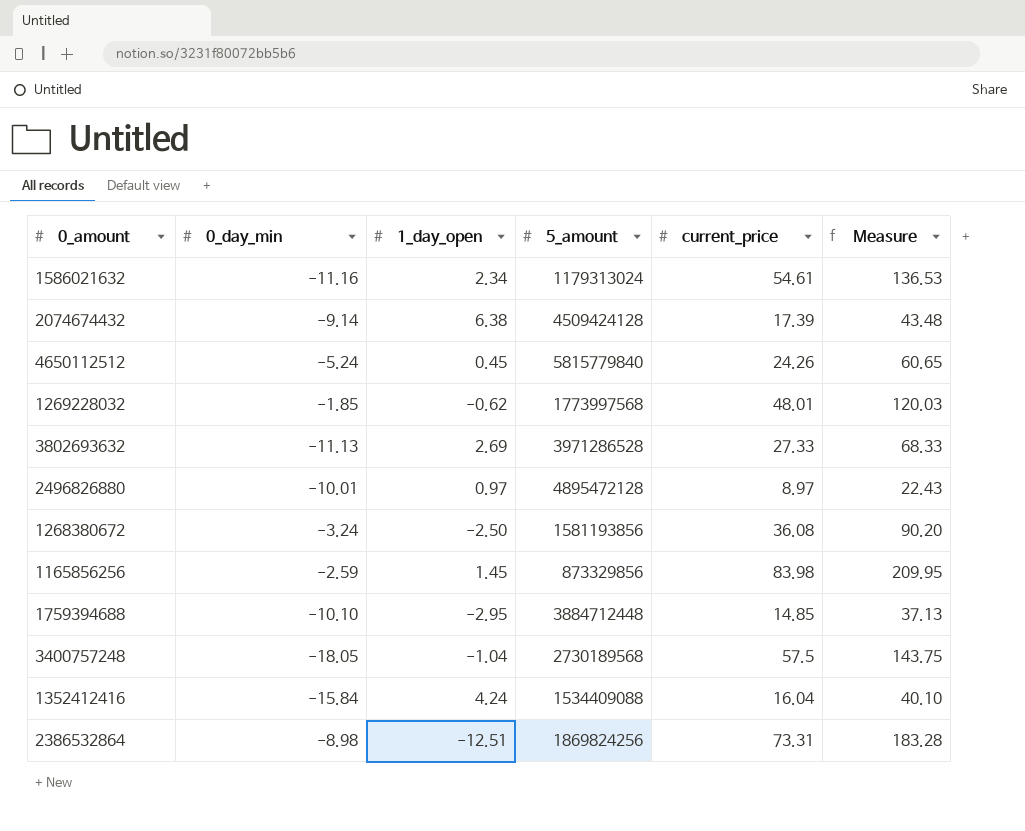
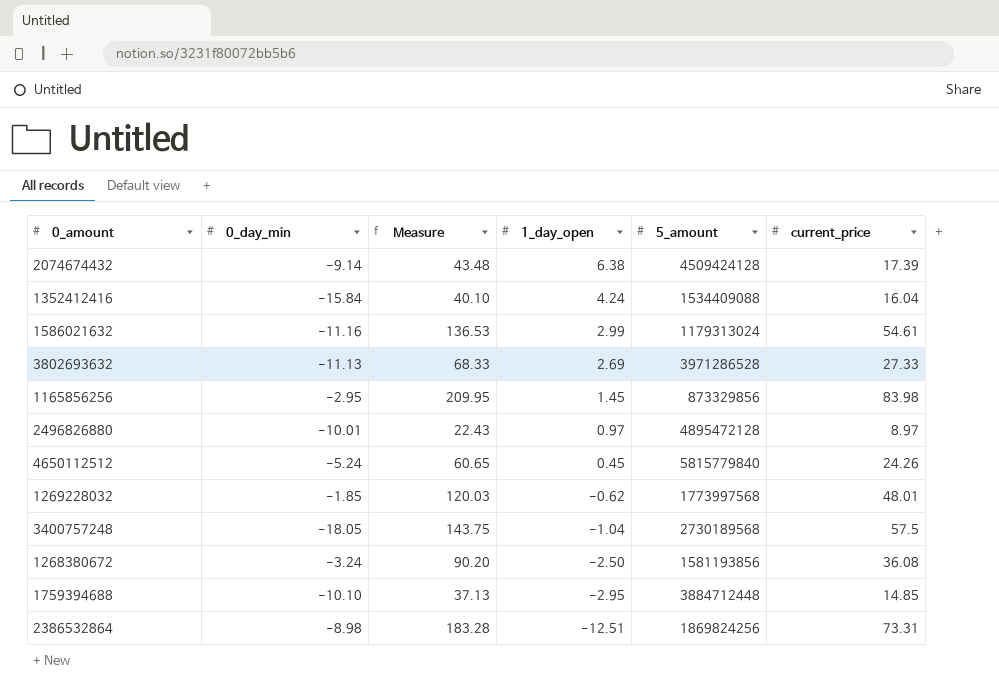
row order: none -> 1_day_open descending
column Measure | position: 6 -> 3
1586021632 | 1_day_open: 2.34 -> 2.99
1165856256 | 0_day_min: -2.59 -> -2.95

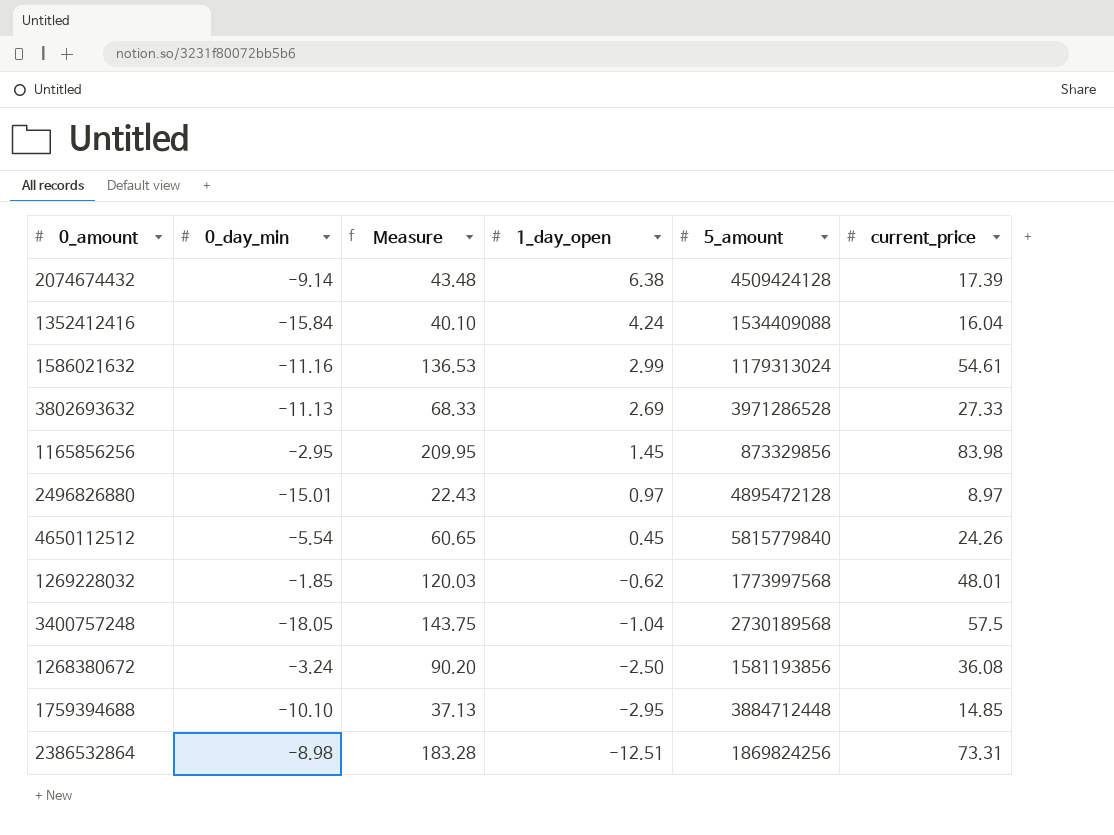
2496826880 | 0_day_min: -10.01 -> -15.01
4650112512 | 0_day_min: -5.24 -> -5.54

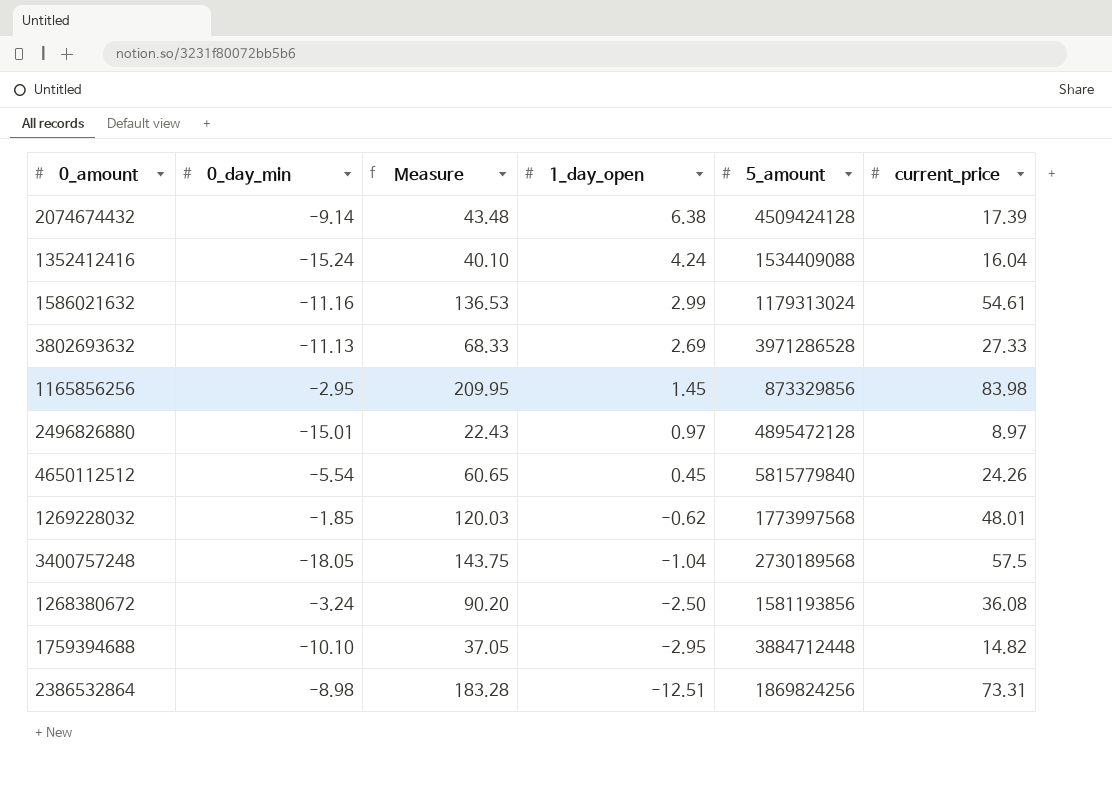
1352412416 | 0_day_min: -15.84 -> -15.24
1759394688 | Measure: 37.13 -> 37.05
1759394688 | current_price: 14.85 -> 14.82

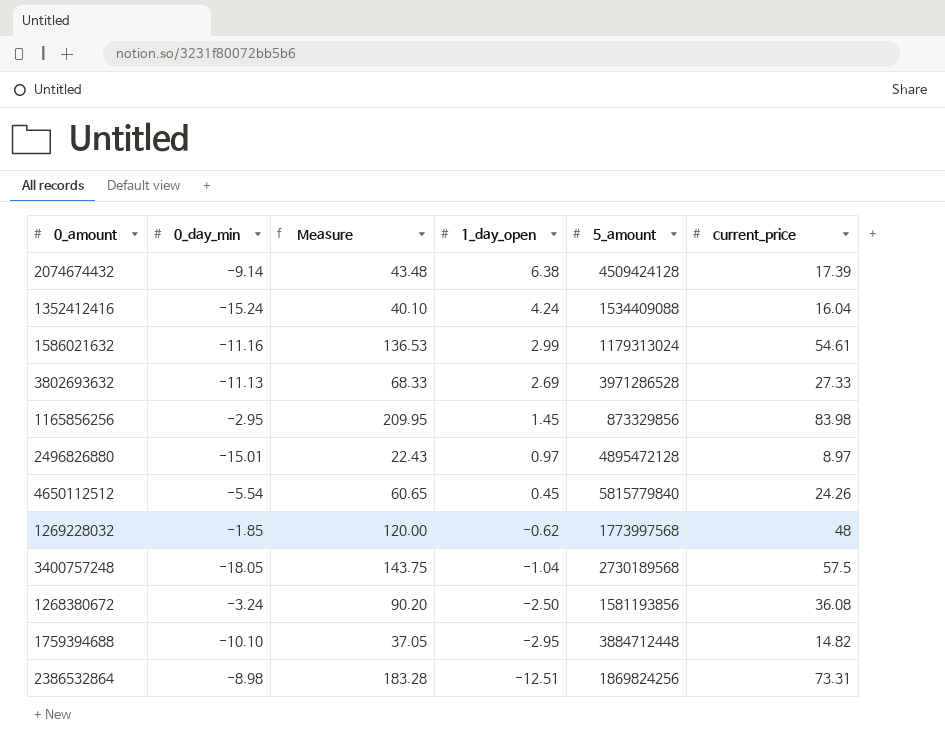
1269228032 | Measure: 120.03 -> 120.00
1269228032 | current_price: 48.01 -> 48

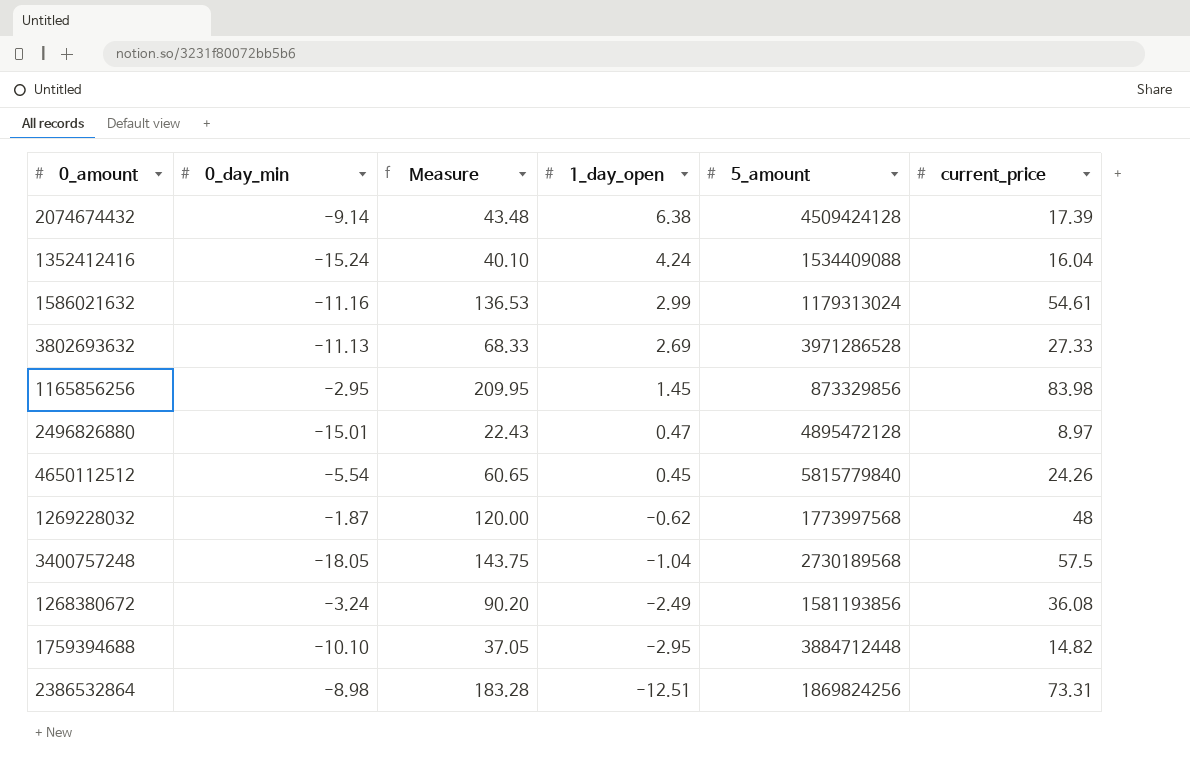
2496826880 | 1_day_open: 0.97 -> 0.47
1269228032 | 0_day_min: -1.85 -> -1.87
1268380672 | 1_day_open: -2.50 -> -2.49

